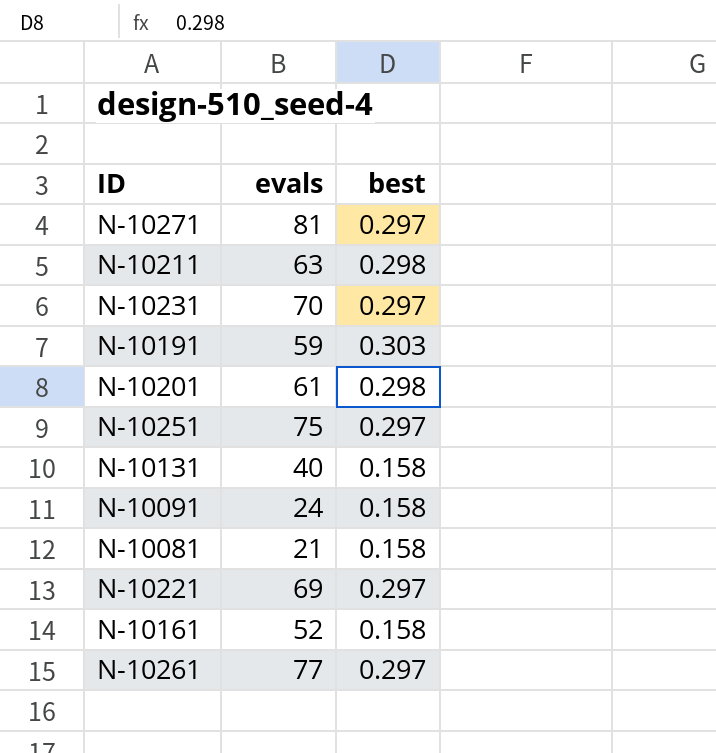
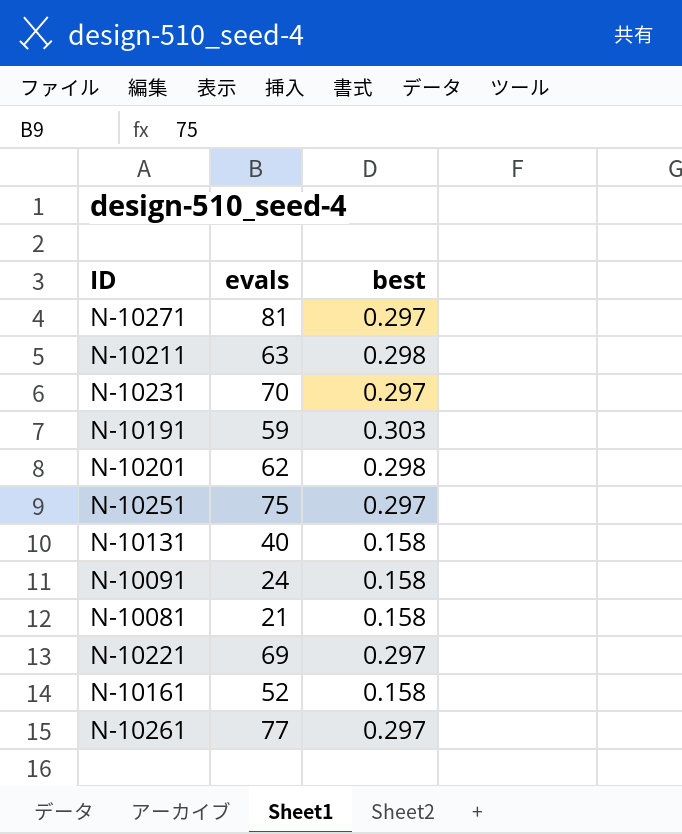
N-10201 | evals: 61 -> 62

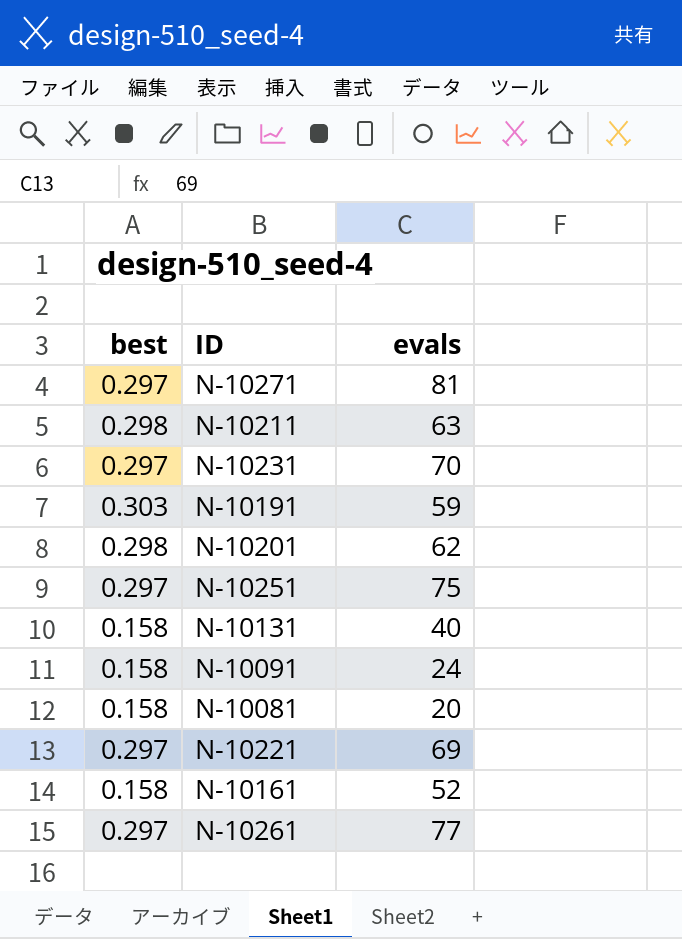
column best | position: 3 -> 1
N-10081 | evals: 21 -> 20

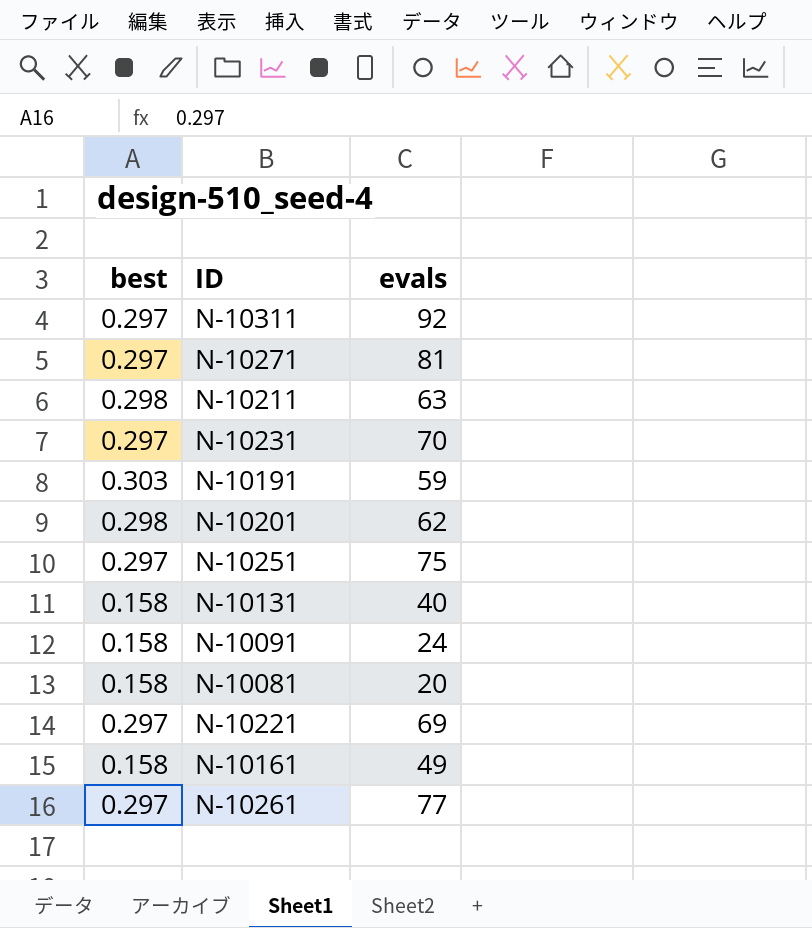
row N-10311: none -> 0.297 | 92
N-10161 | evals: 52 -> 49

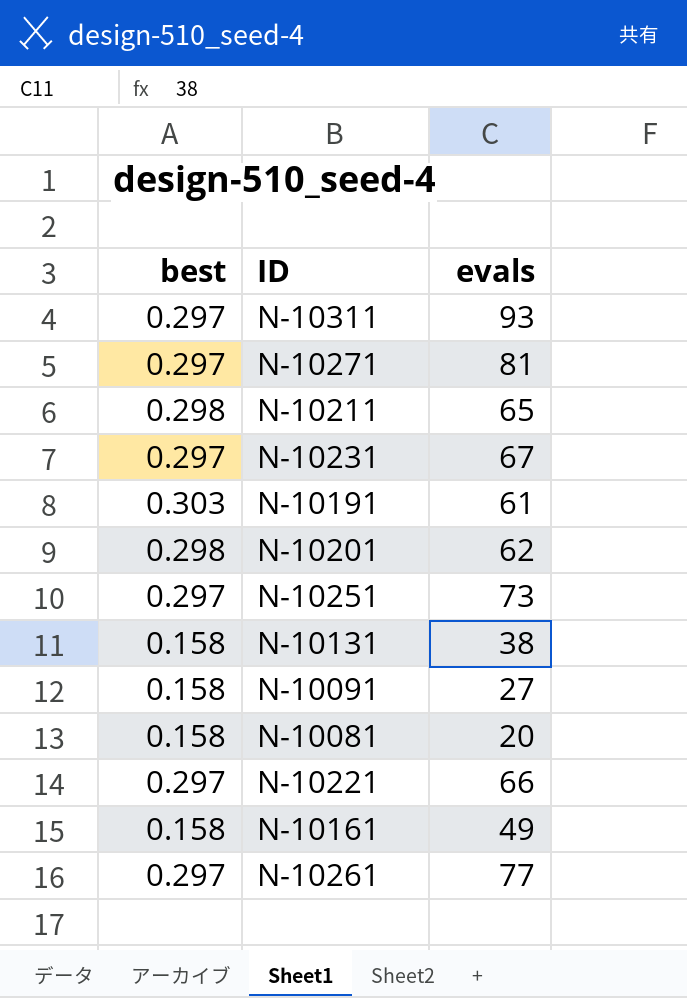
N-10311 | evals: 92 -> 93
N-10211 | evals: 63 -> 65
N-10231 | evals: 70 -> 67
N-10191 | evals: 59 -> 61
N-10251 | evals: 75 -> 73
N-10131 | evals: 40 -> 38
N-10091 | evals: 24 -> 27
N-10221 | evals: 69 -> 66

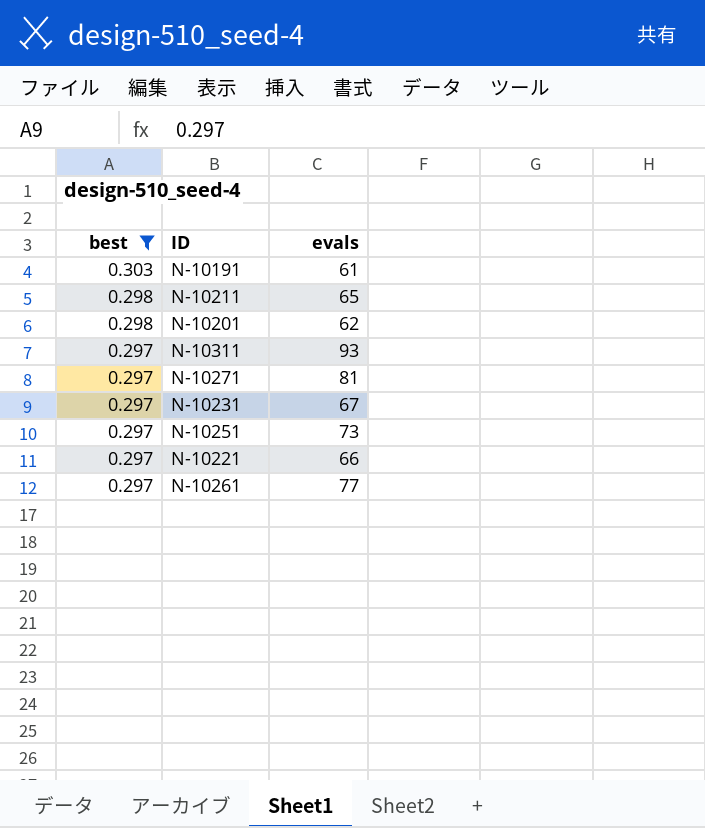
filter: none -> best != 0.158
row order: none -> best descending

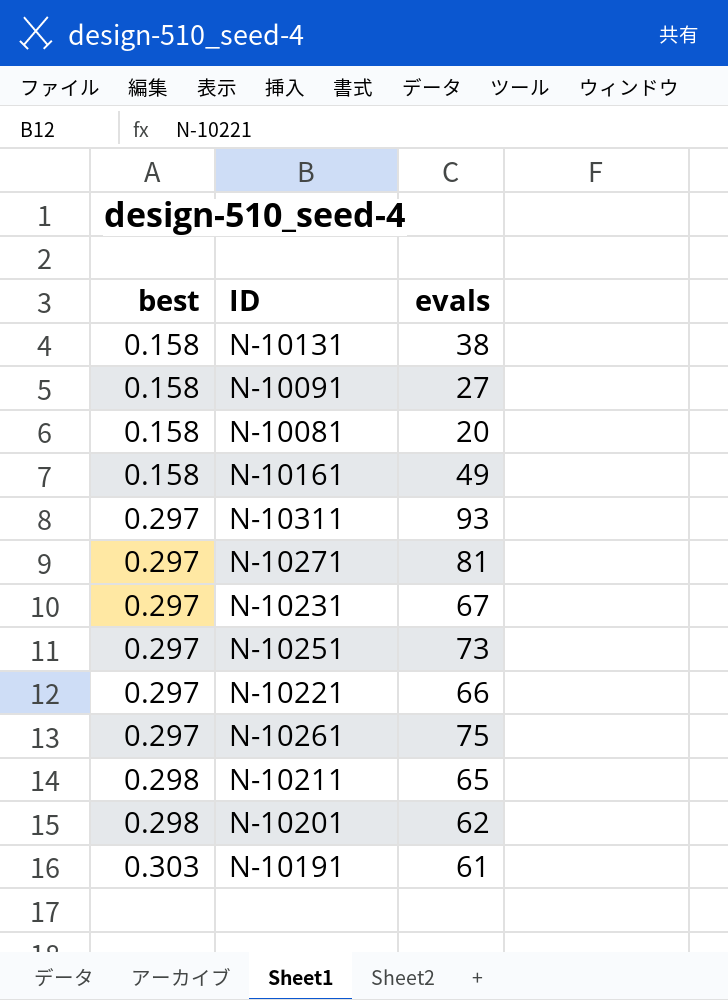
filter: best != 0.158 -> none
row order: best descending -> best ascending
N-10261 | evals: 77 -> 75

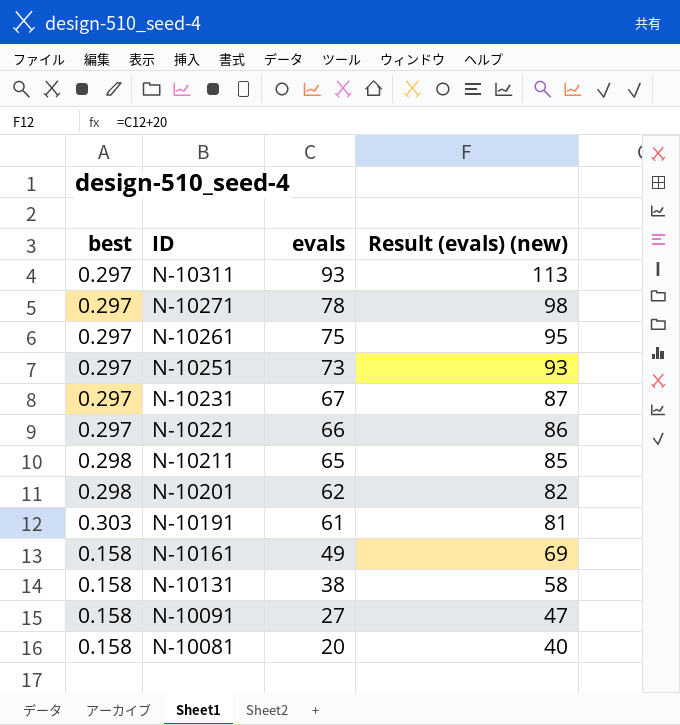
row order: best ascending -> ID descending
column Result (evals) (new) | formula: none -> [evals] + 20
N-10271 | evals: 81 -> 78

